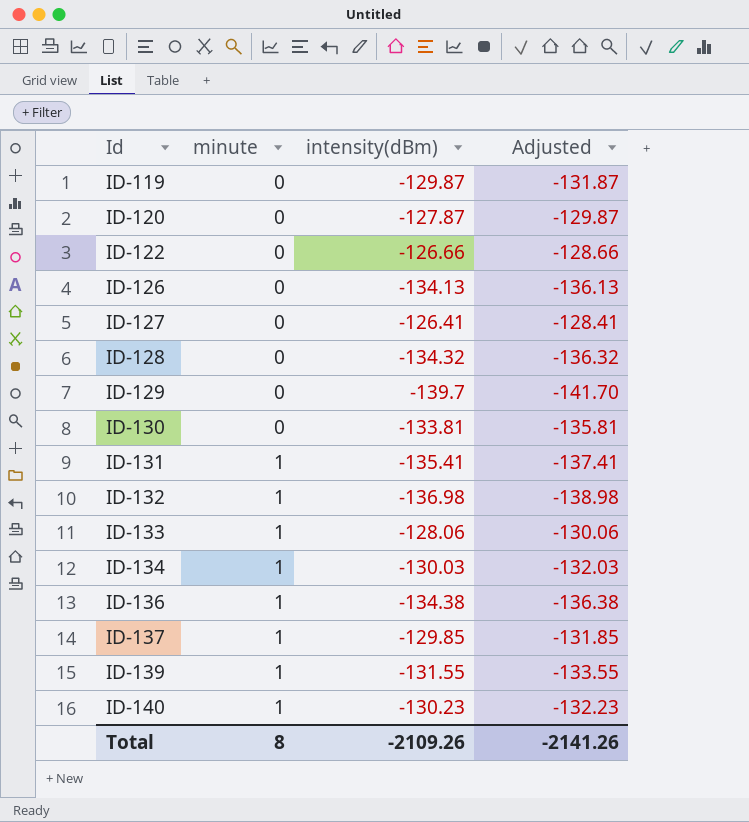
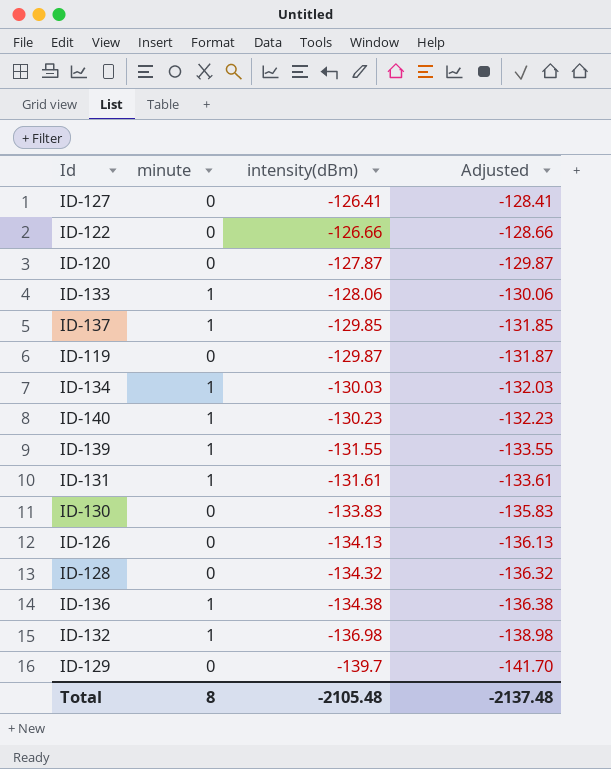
row order: Id ascending -> intensity(dBm) descending
ID-131 | intensity(dBm): -135.41 -> -131.61
ID-131 | Adjusted: -137.41 -> -133.61
ID-130 | intensity(dBm): -133.81 -> -133.83
ID-130 | Adjusted: -135.81 -> -135.83
Total | intensity(dBm): -2109.26 -> -2105.48
Total | Adjusted: -2141.26 -> -2137.48

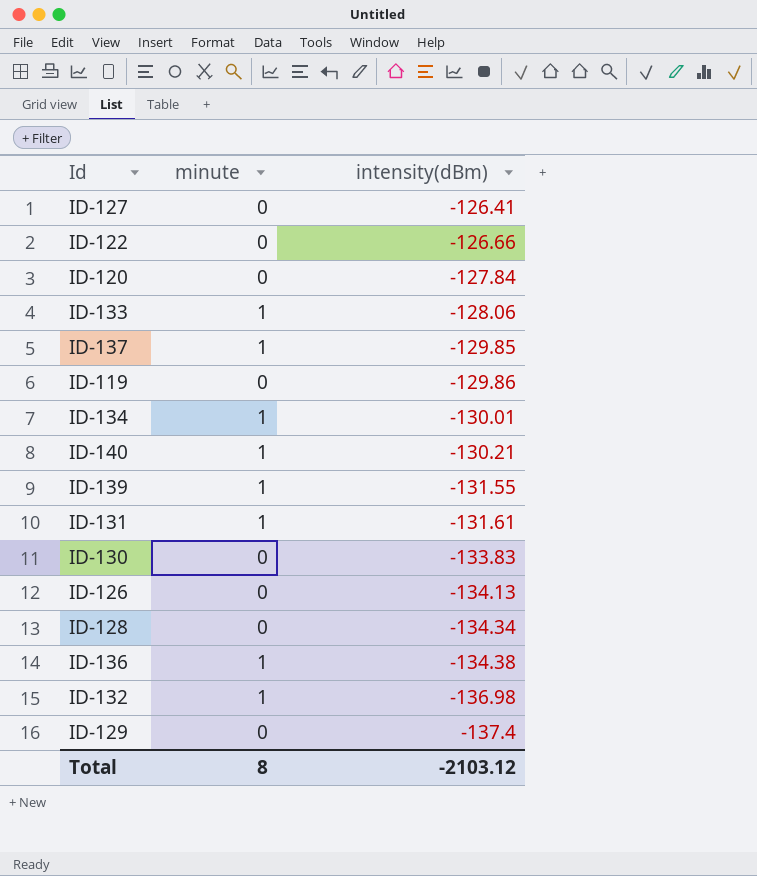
column Adjusted | formula: [intensity(dBm)] - 2 -> none
ID-120 | intensity(dBm): -127.87 -> -127.84
ID-119 | intensity(dBm): -129.87 -> -129.86
ID-134 | intensity(dBm): -130.03 -> -130.01
ID-140 | intensity(dBm): -130.23 -> -130.21
ID-128 | intensity(dBm): -134.32 -> -134.34
ID-129 | intensity(dBm): -139.7 -> -137.4
Total | intensity(dBm): -2105.48 -> -2103.12

